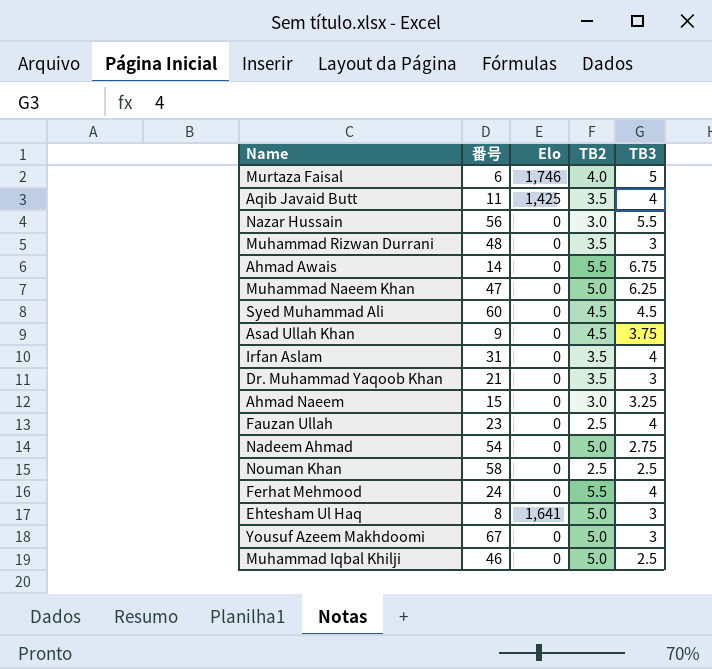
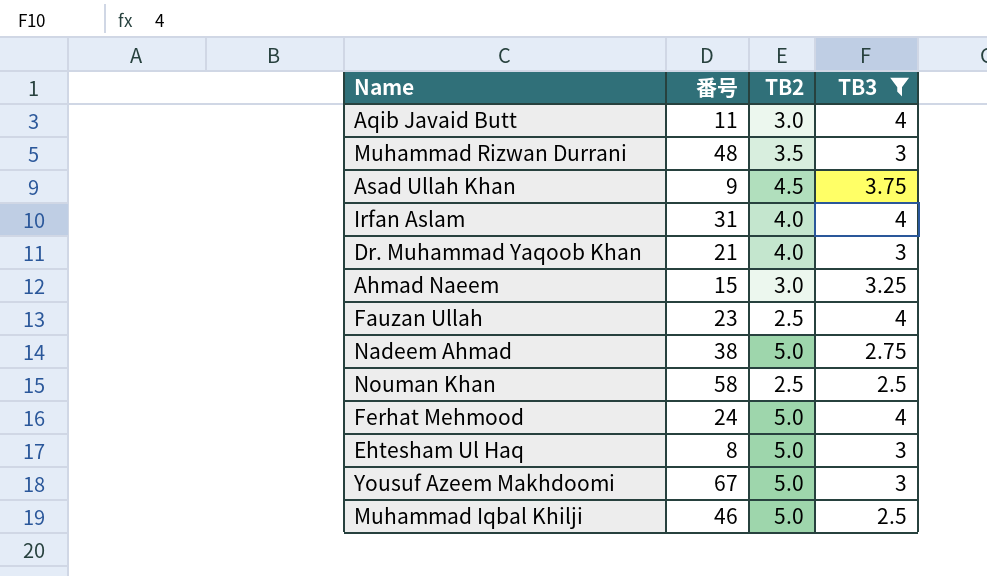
filter: none -> TB3 <= 4
column Elo | position: 3 -> none
Aqib Javaid Butt | TB2: 3.5 -> 3.0
Irfan Aslam | TB2: 3.5 -> 4.0
Dr. Muhammad Yaqoob Khan | TB2: 3.5 -> 4.0
Nadeem Ahmad | 番号: 54 -> 38
Ferhat Mehmood | TB2: 5.5 -> 5.0

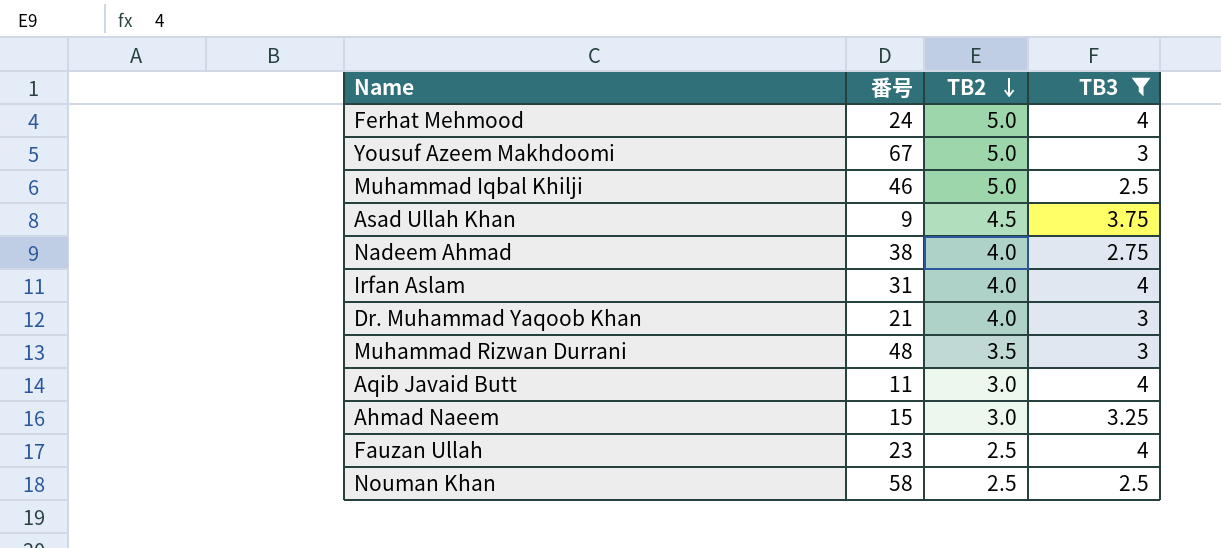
row order: none -> TB2 descending
row Ehtesham Ul Haq: 8 | 5.0 | 3 -> none
Nadeem Ahmad | TB2: 5.0 -> 4.0

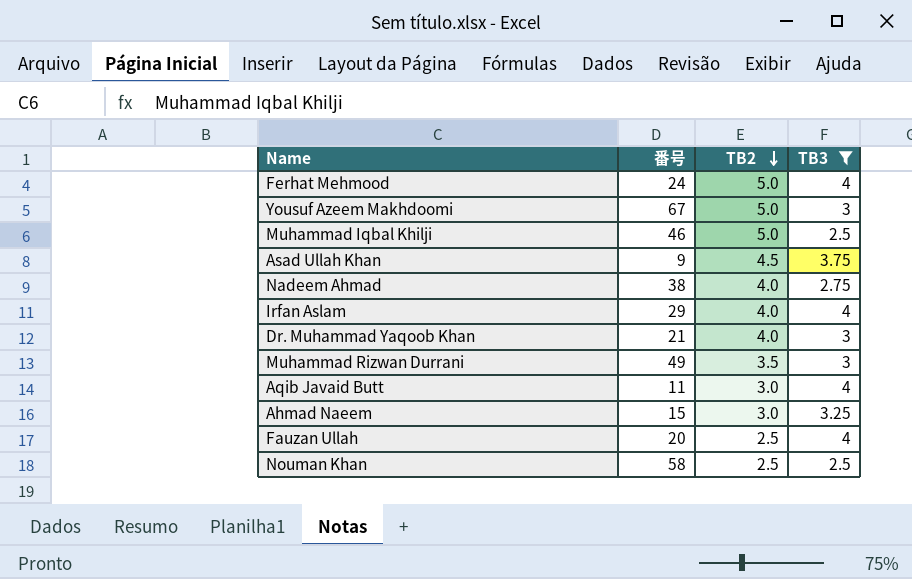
Irfan Aslam | 番号: 31 -> 29
Muhammad Rizwan Durrani | 番号: 48 -> 49
Fauzan Ullah | 番号: 23 -> 20

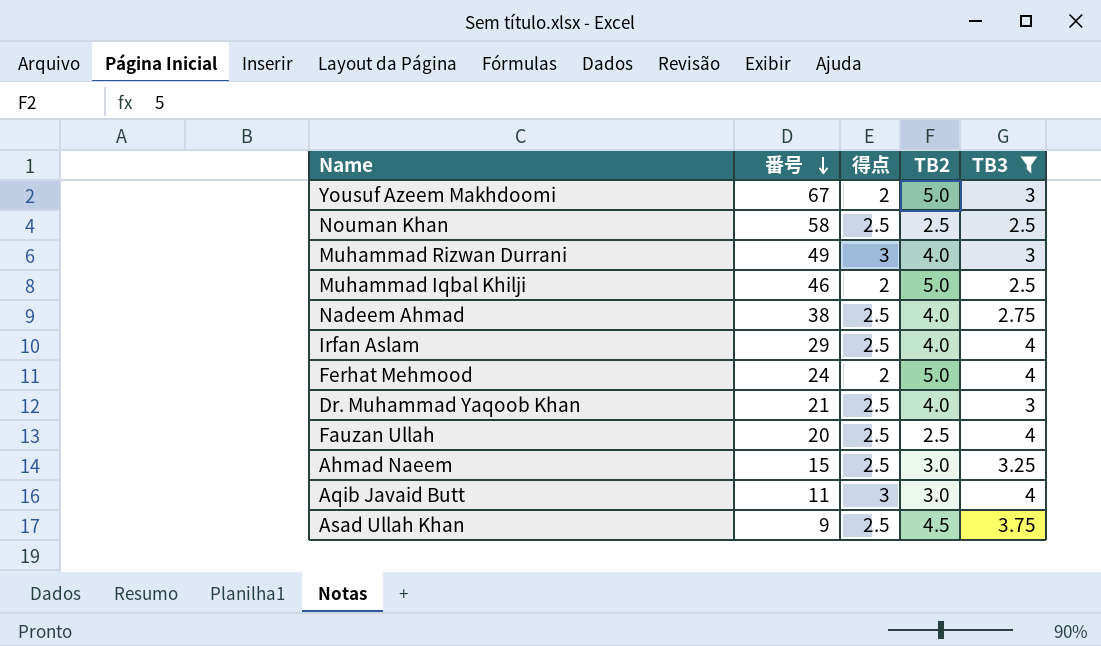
row order: TB2 descending -> 番号 descending
column 得点 | position: none -> 3
Muhammad Rizwan Durrani | TB2: 3.5 -> 4.0

